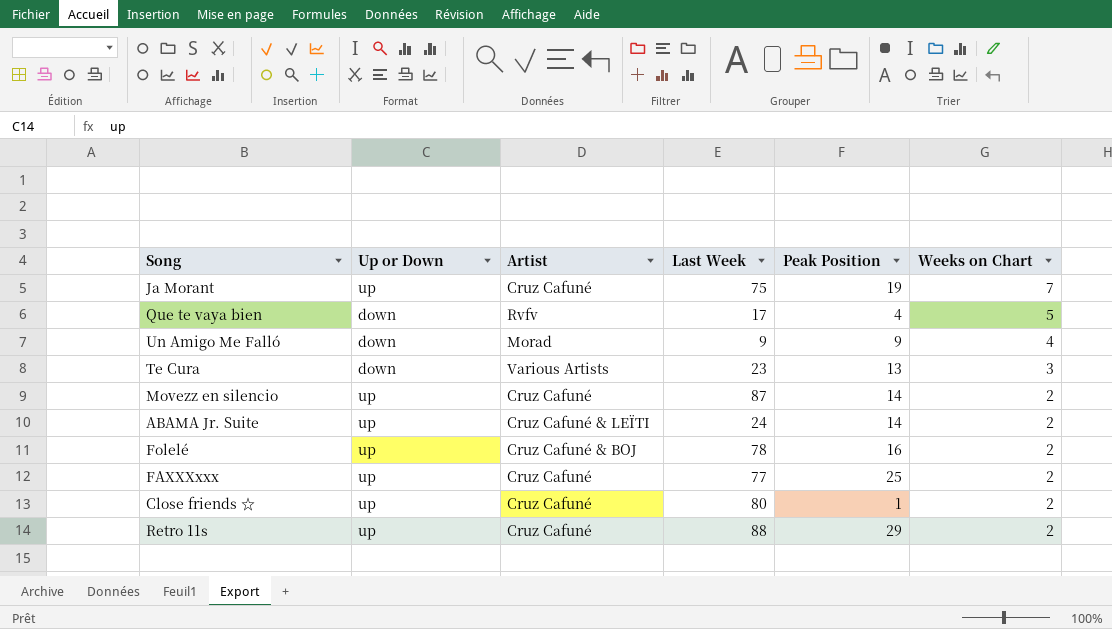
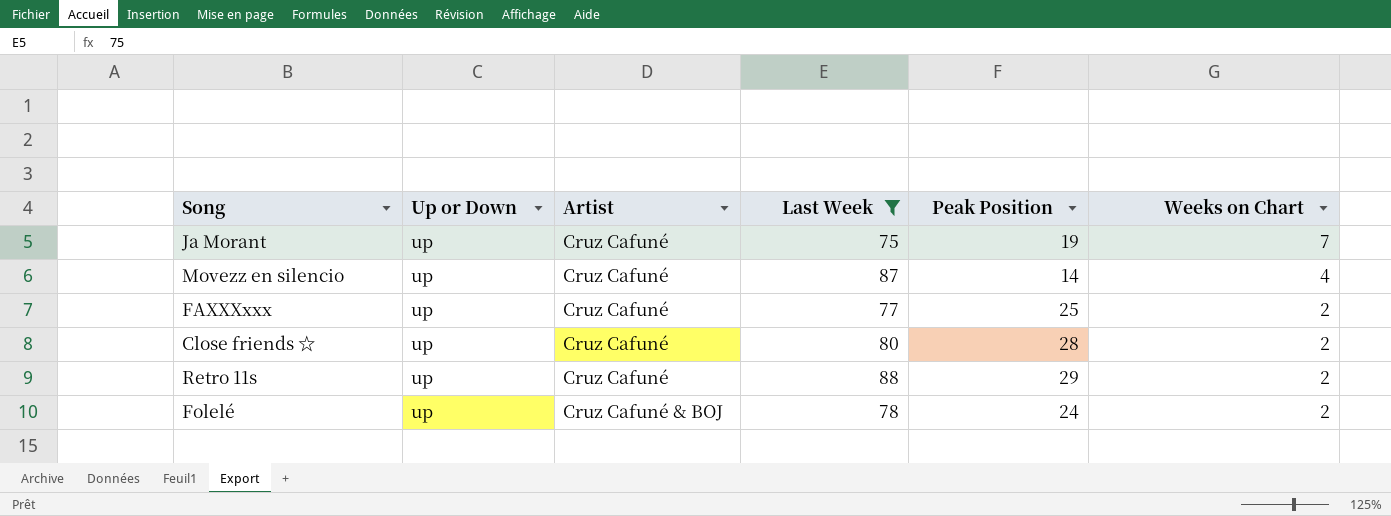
filter: none -> Last Week >= 75
row order: Weeks on Chart descending -> Artist ascending
Movezz en silencio | Weeks on Chart: 2 -> 4
Close friends ☆ | Peak Position: 1 -> 28
Folelé | Peak Position: 16 -> 24

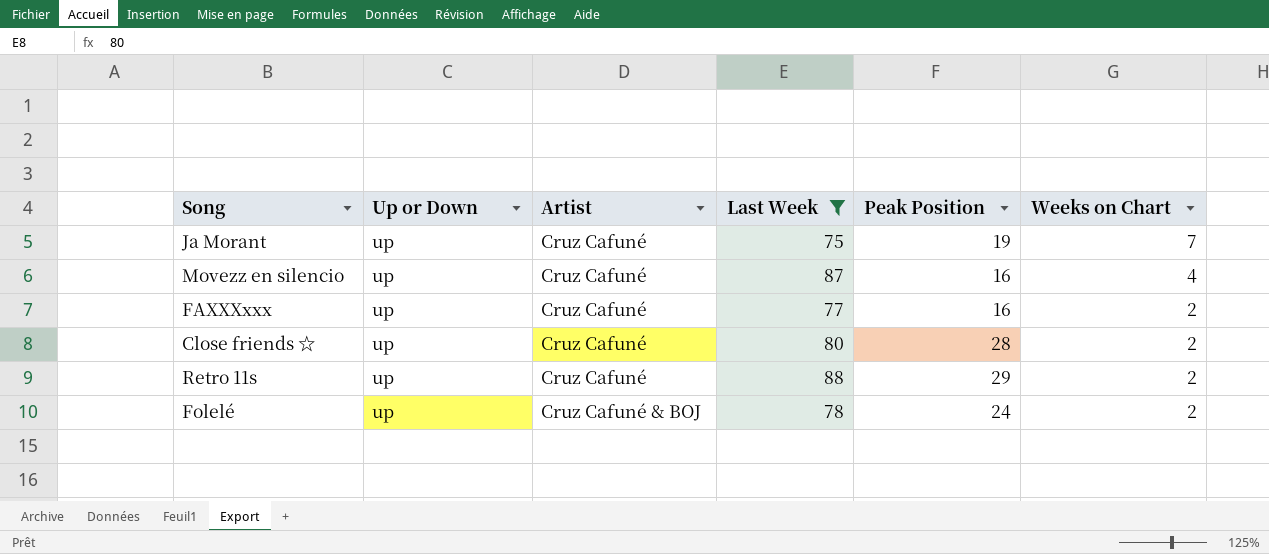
Movezz en silencio | Peak Position: 14 -> 16
FAXXXxxx | Peak Position: 25 -> 16

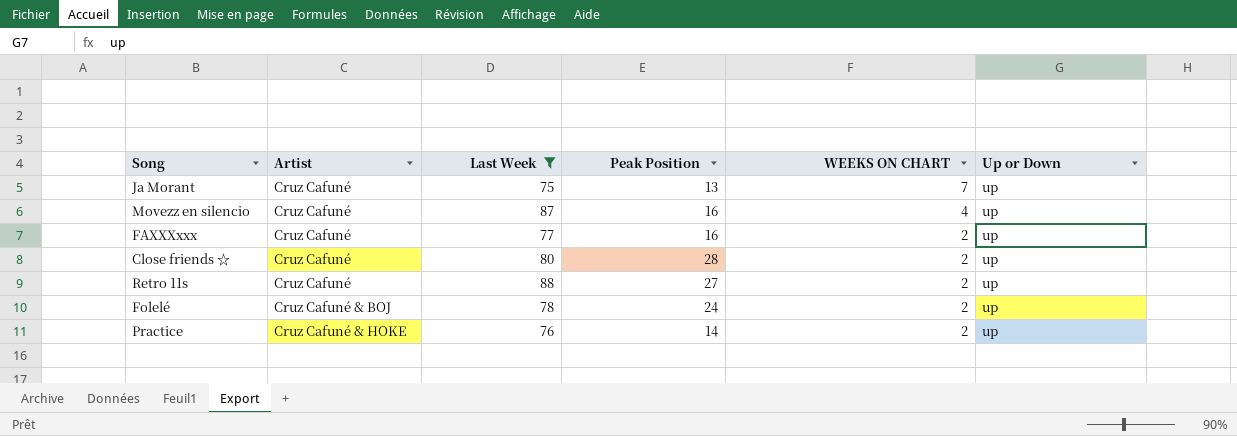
column name: Weeks on Chart -> WEEKS ON CHART
column Up or Down | position: 2 -> 6
Ja Morant | Peak Position: 19 -> 13
Retro 11s | Peak Position: 29 -> 27
row Practice: none -> Cruz Cafuné & HOKE | 76 | 14 | 2 | up

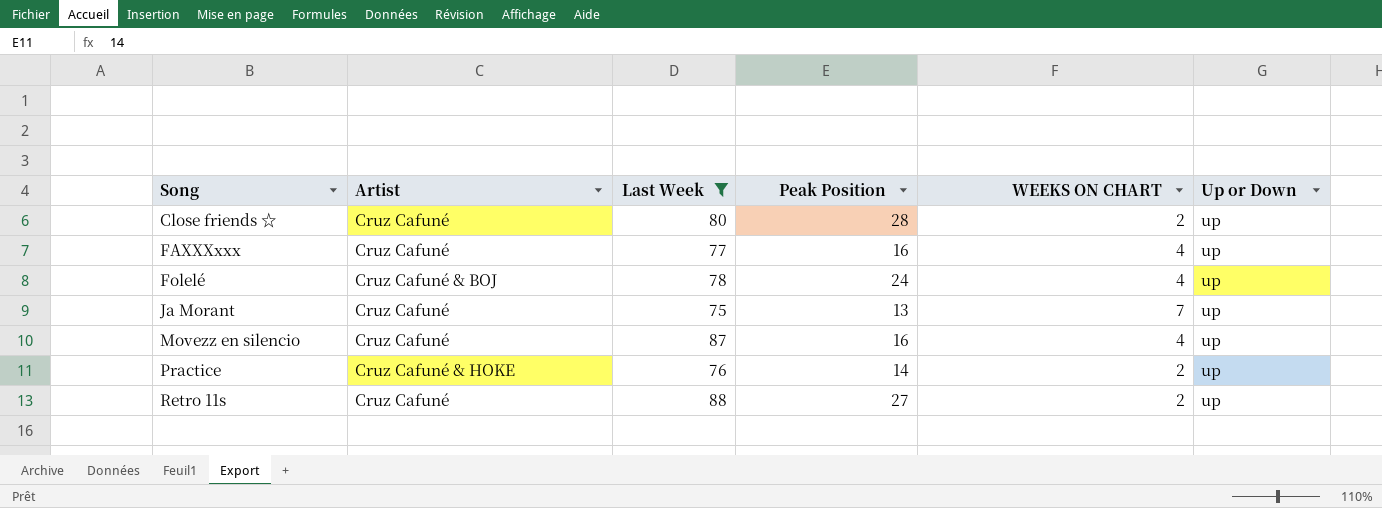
row order: Artist ascending -> Song ascending
FAXXXxxx | WEEKS ON CHART: 2 -> 4
Folelé | WEEKS ON CHART: 2 -> 4

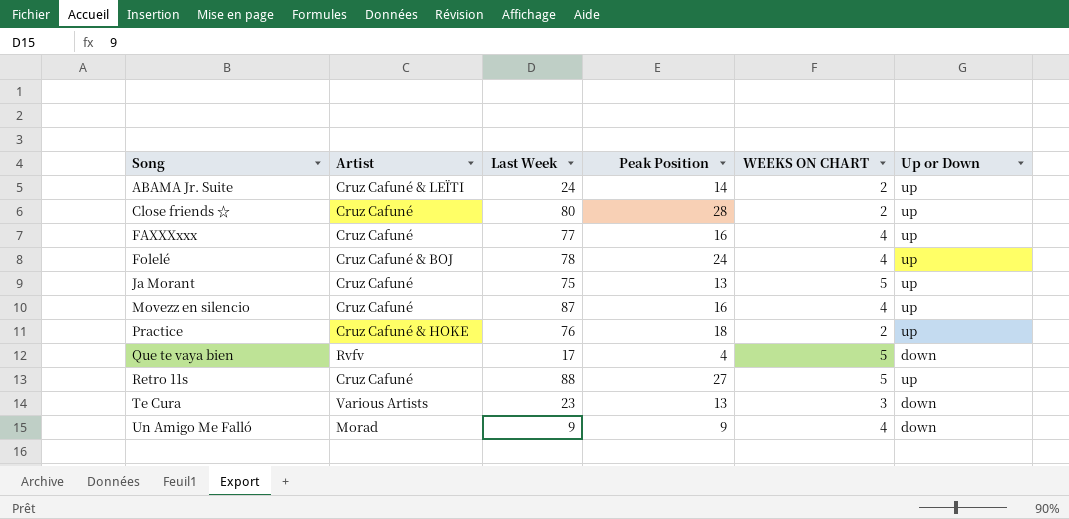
filter: Last Week >= 75 -> none
Ja Morant | WEEKS ON CHART: 7 -> 5
Practice | Peak Position: 14 -> 18
Retro 11s | WEEKS ON CHART: 2 -> 5

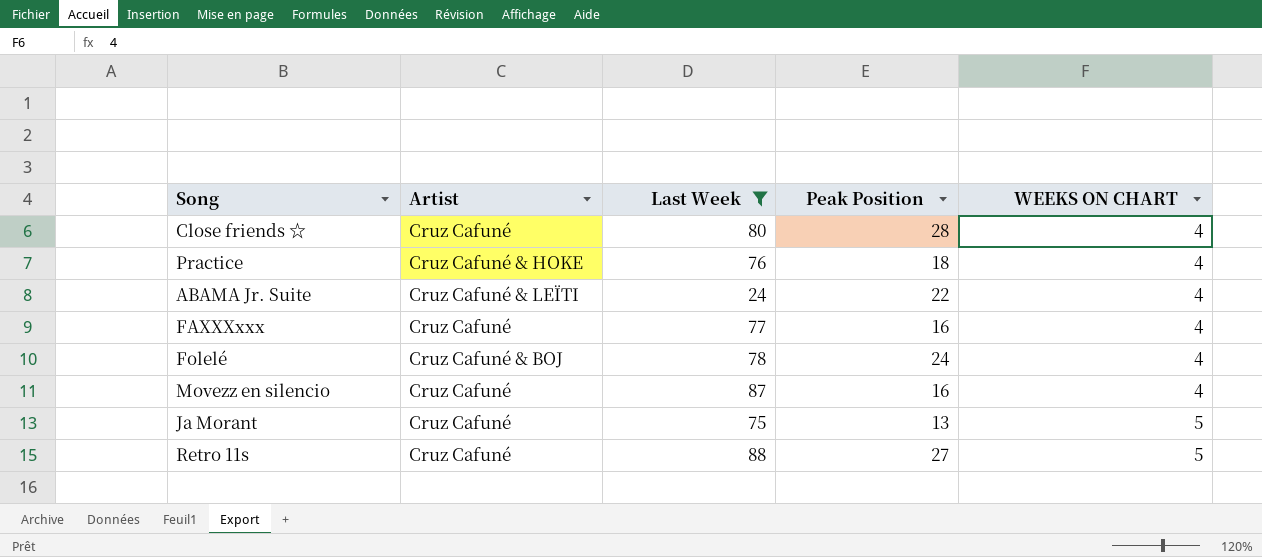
filter: none -> Last Week >= 24
row order: Song ascending -> WEEKS ON CHART ascending
column Up or Down | position: 6 -> none
Close friends ☆ | WEEKS ON CHART: 2 -> 4
Practice | WEEKS ON CHART: 2 -> 4
ABAMA Jr. Suite | Peak Position: 14 -> 22
ABAMA Jr. Suite | WEEKS ON CHART: 2 -> 4

